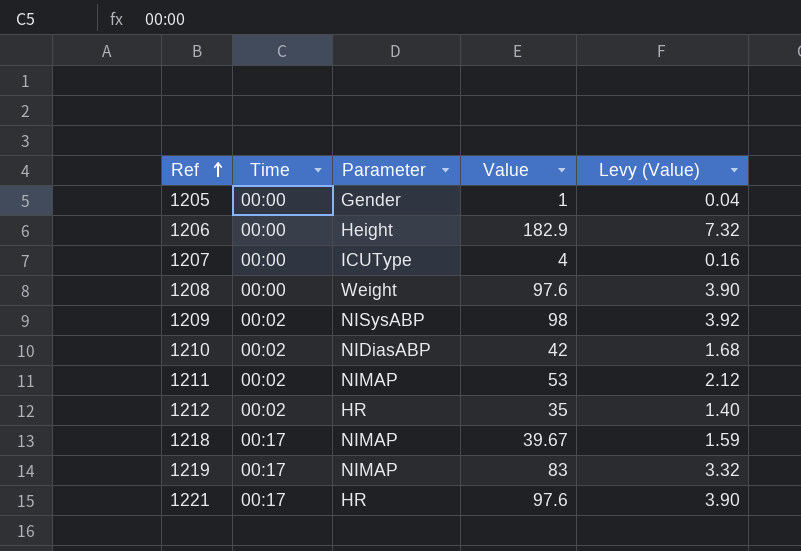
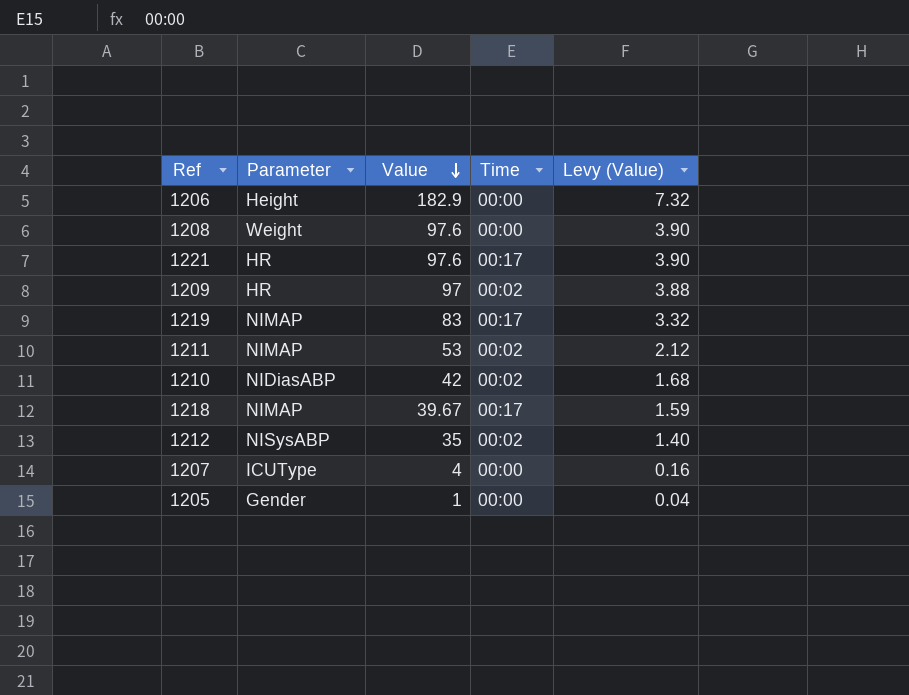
row order: Ref ascending -> Value descending
column Time | position: 2 -> 4
1209 | Parameter: NISysABP -> HR
1209 | Value: 98 -> 97
1209 | Levy (Value): 3.92 -> 3.88
1212 | Parameter: HR -> NISysABP

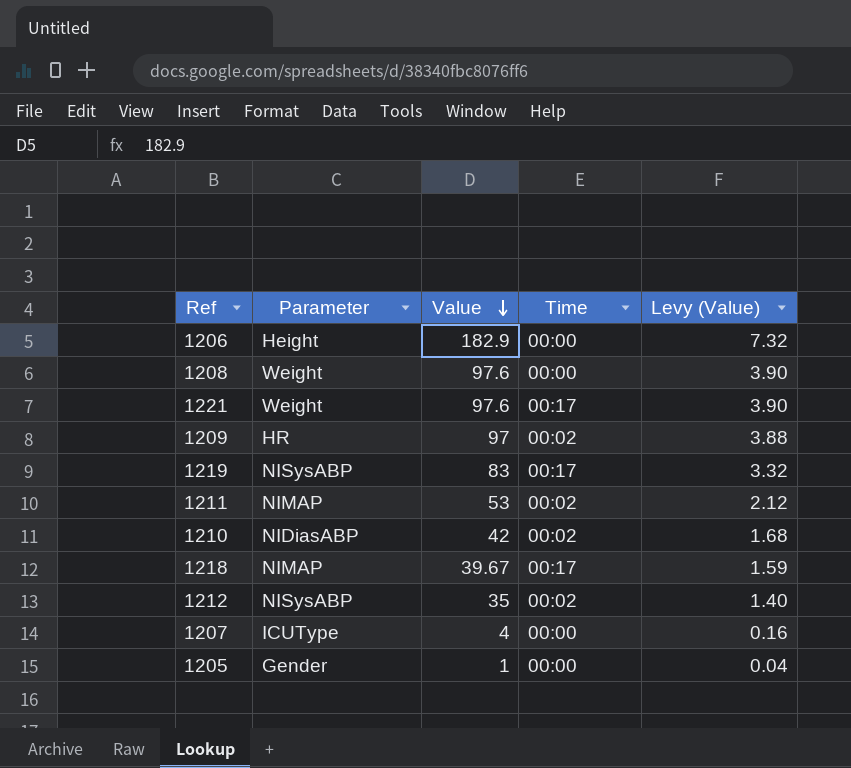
1221 | Parameter: HR -> Weight
1219 | Parameter: NIMAP -> NISysABP

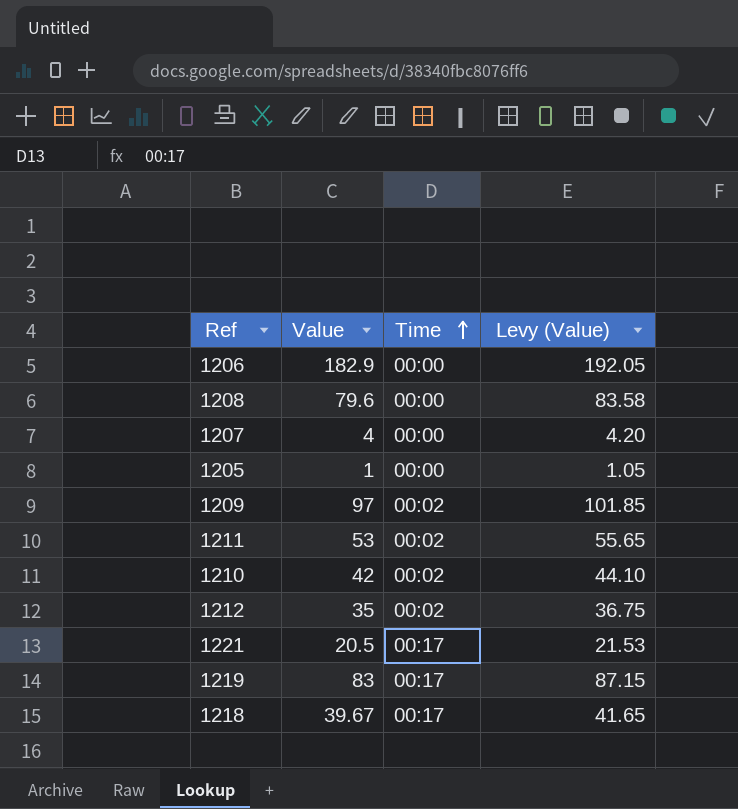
row order: Value descending -> Time ascending
column Parameter | position: 2 -> none
column Levy (Value) | formula: [Value] * 0.04 -> [Value] * 1.05
1208 | Value: 97.6 -> 79.6
1221 | Value: 97.6 -> 20.5

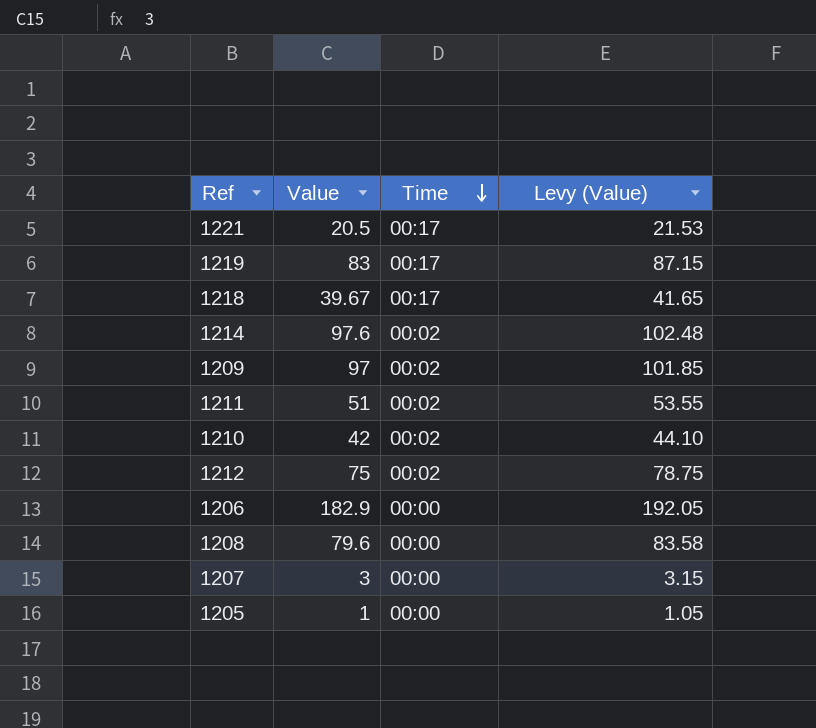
row order: Time ascending -> Time descending
row 1214: none -> 97.6 | 00:02 | 102.48
1211 | Value: 53 -> 51
1211 | Levy (Value): 55.65 -> 53.55
1212 | Value: 35 -> 75
1212 | Levy (Value): 36.75 -> 78.75
1207 | Value: 4 -> 3
1207 | Levy (Value): 4.20 -> 3.15

